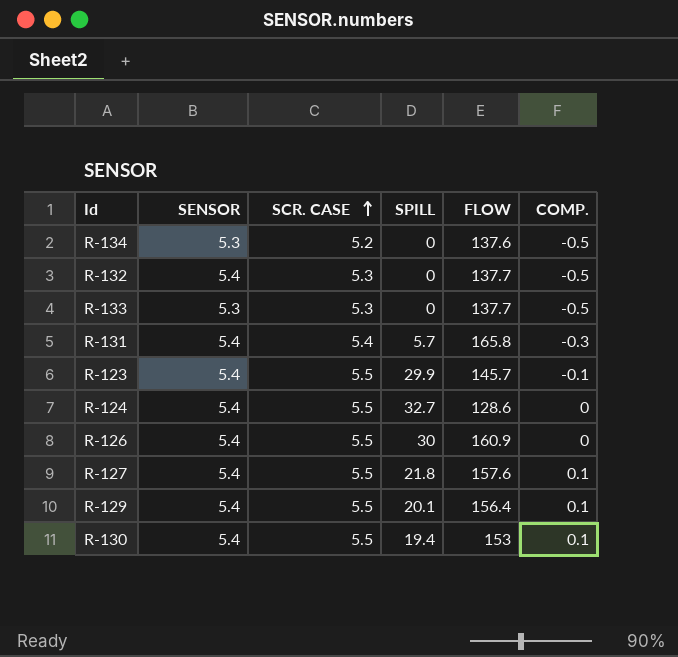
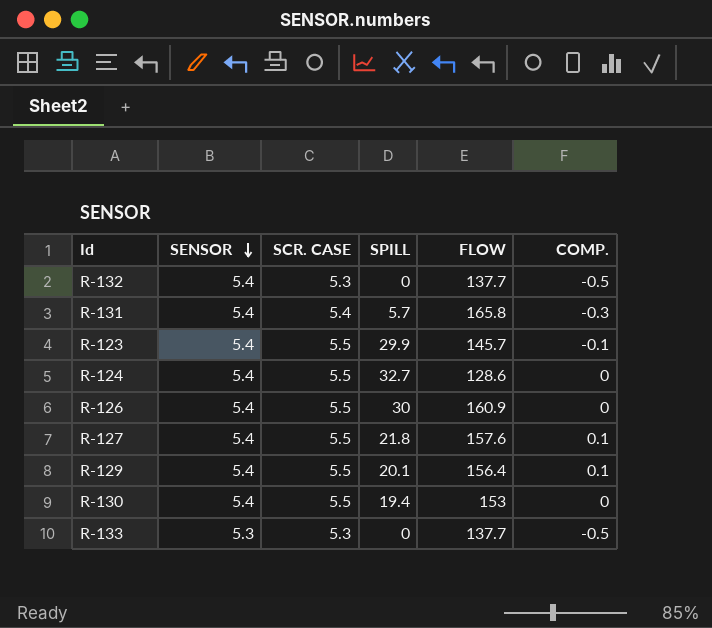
row order: SCR. CASE ascending -> SENSOR descending
row R-134: 5.3 | 5.2 | 0 | 137.6 | -0.5 -> none
R-130 | COMP.: 0.1 -> 0

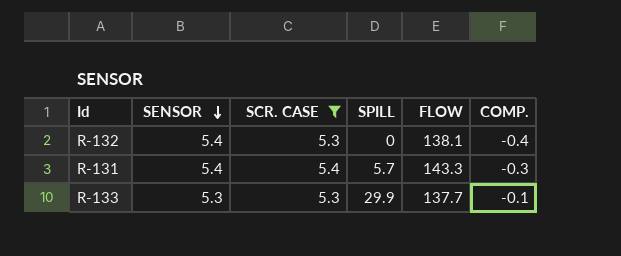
filter: none -> SCR. CASE != 5.5
R-132 | FLOW: 137.7 -> 138.1
R-132 | COMP.: -0.5 -> -0.4
R-131 | FLOW: 165.8 -> 143.3
R-133 | SPILL: 0 -> 29.9
R-133 | COMP.: -0.5 -> -0.1

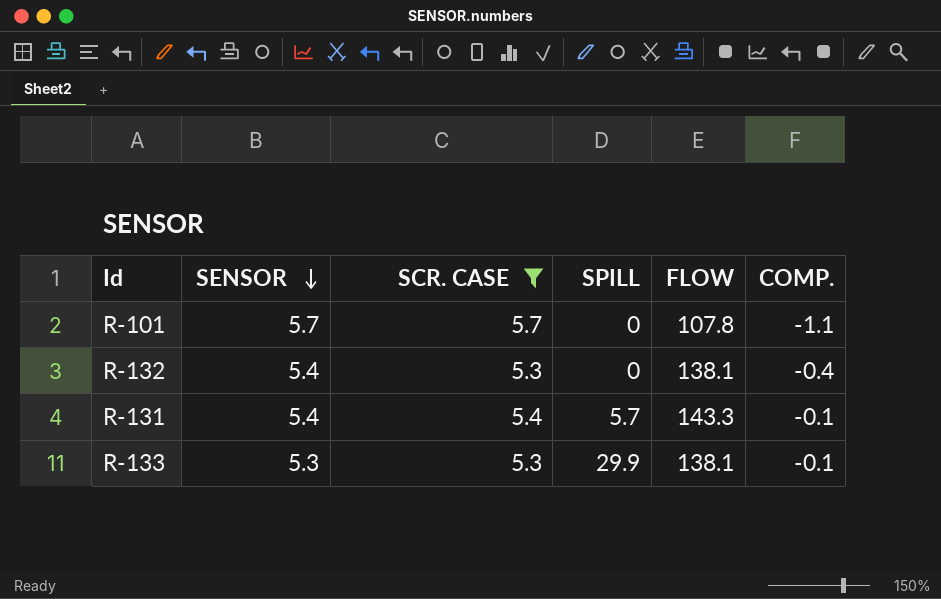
row R-101: none -> 5.7 | 5.7 | 0 | 107.8 | -1.1
R-131 | COMP.: -0.3 -> -0.1
R-133 | FLOW: 137.7 -> 138.1

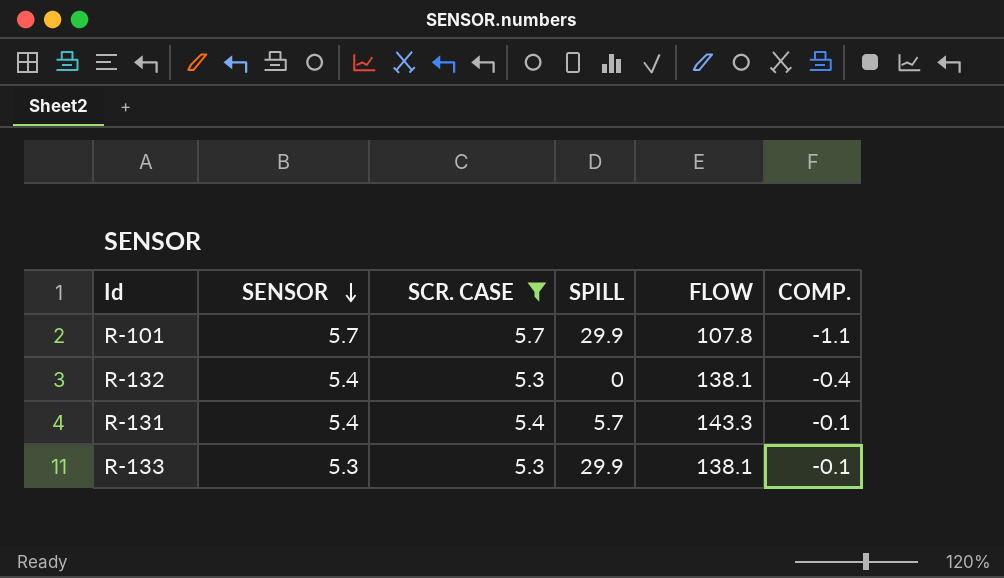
R-101 | SPILL: 0 -> 29.9

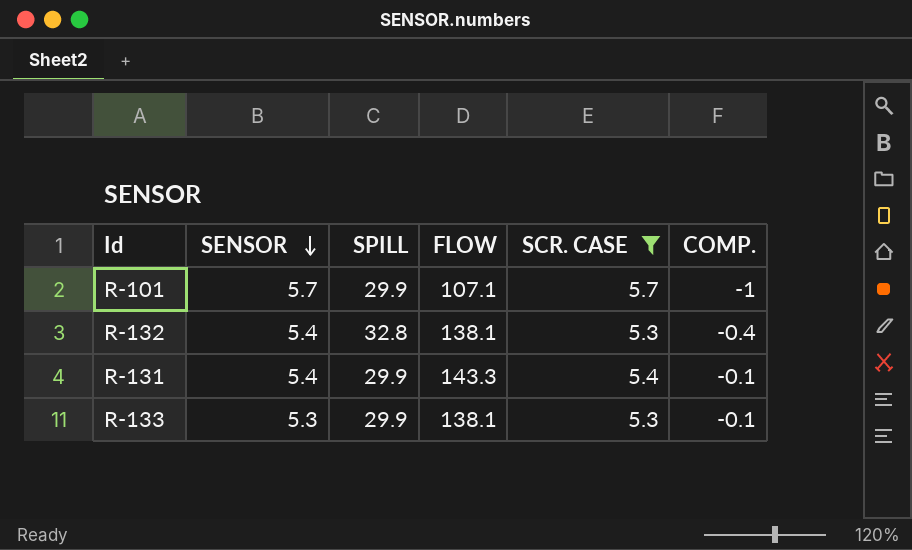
column SCR. CASE | position: 3 -> 5
R-101 | FLOW: 107.8 -> 107.1
R-101 | COMP.: -1.1 -> -1
R-132 | SPILL: 0 -> 32.8
R-131 | SPILL: 5.7 -> 29.9

